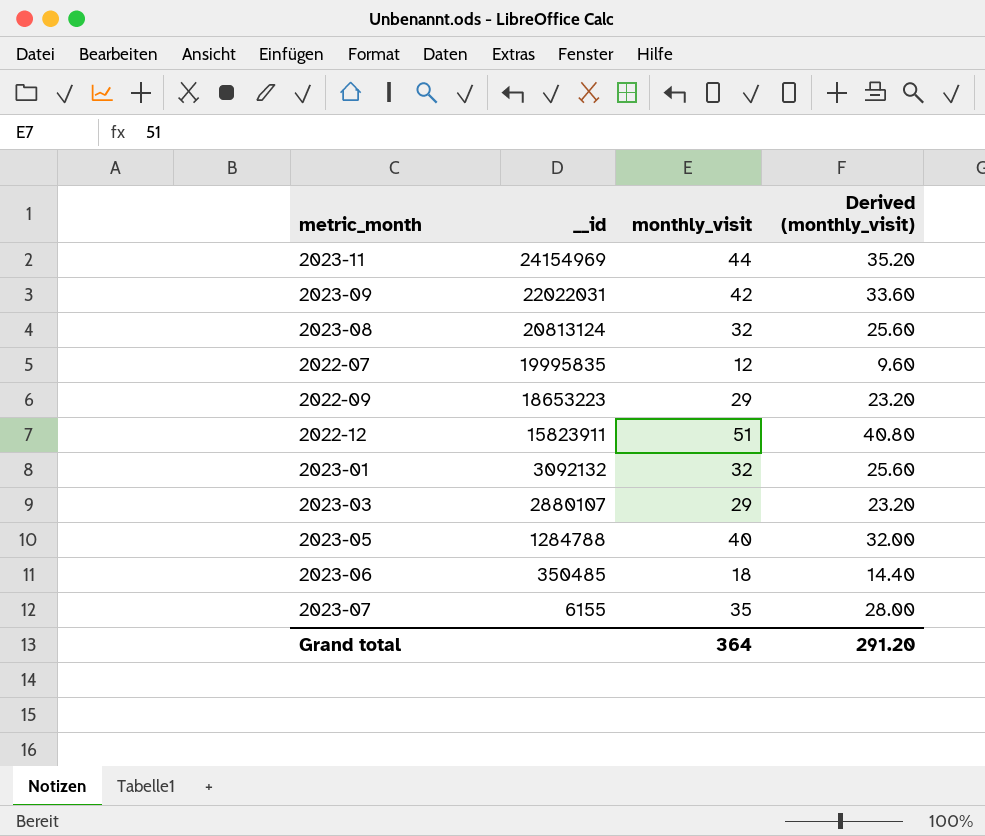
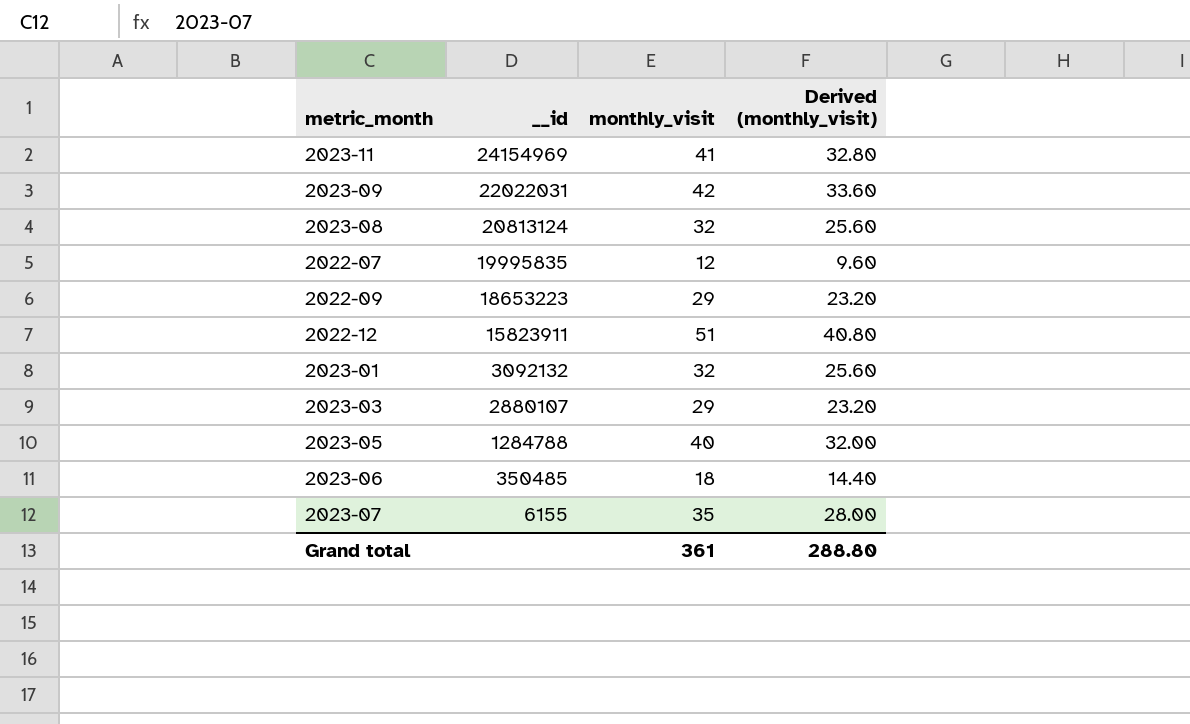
2023-11 | monthly_visit: 44 -> 41
2023-11 | Derived (monthly_visit): 35.20 -> 32.80
Grand total | monthly_visit: 364 -> 361
Grand total | Derived (monthly_visit): 291.20 -> 288.80

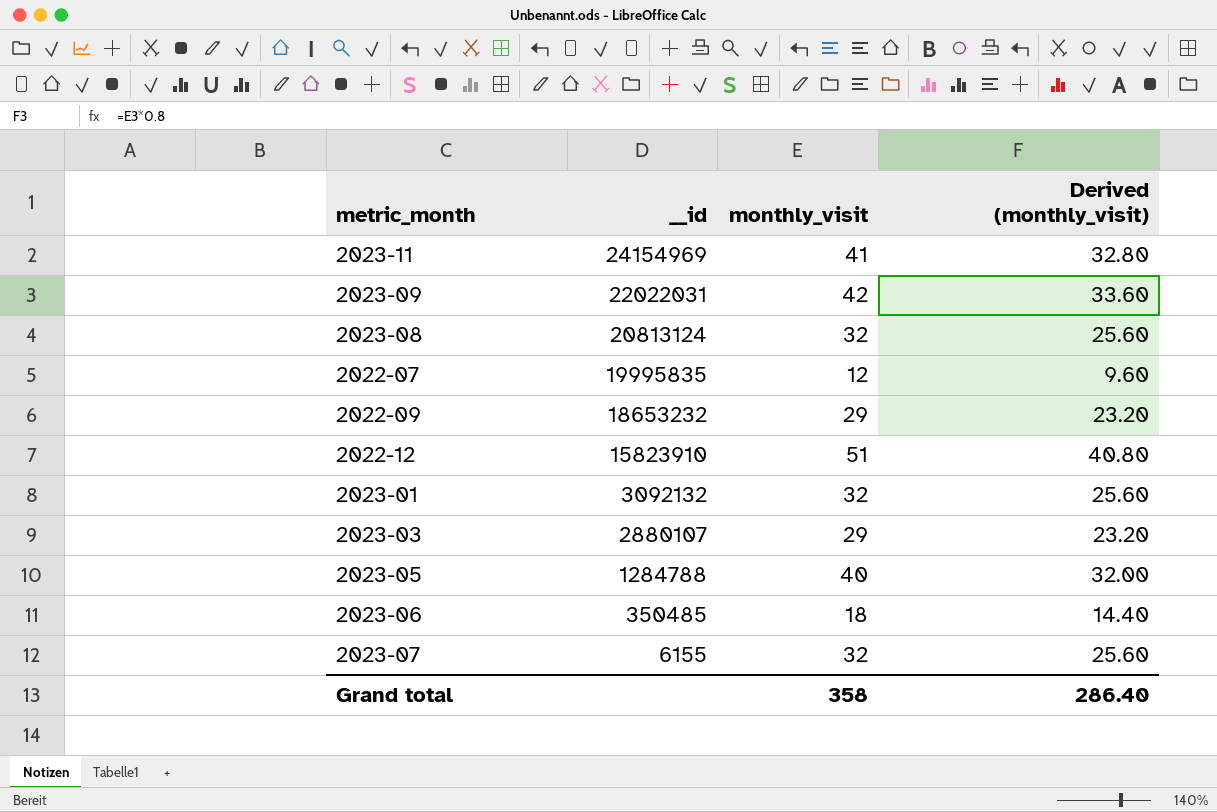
2022-09 | __id: 18653223 -> 18653232
2022-12 | __id: 15823911 -> 15823910
2023-07 | monthly_visit: 35 -> 32
2023-07 | Derived (monthly_visit): 28.00 -> 25.60
Grand total | monthly_visit: 361 -> 358
Grand total | Derived (monthly_visit): 288.80 -> 286.40

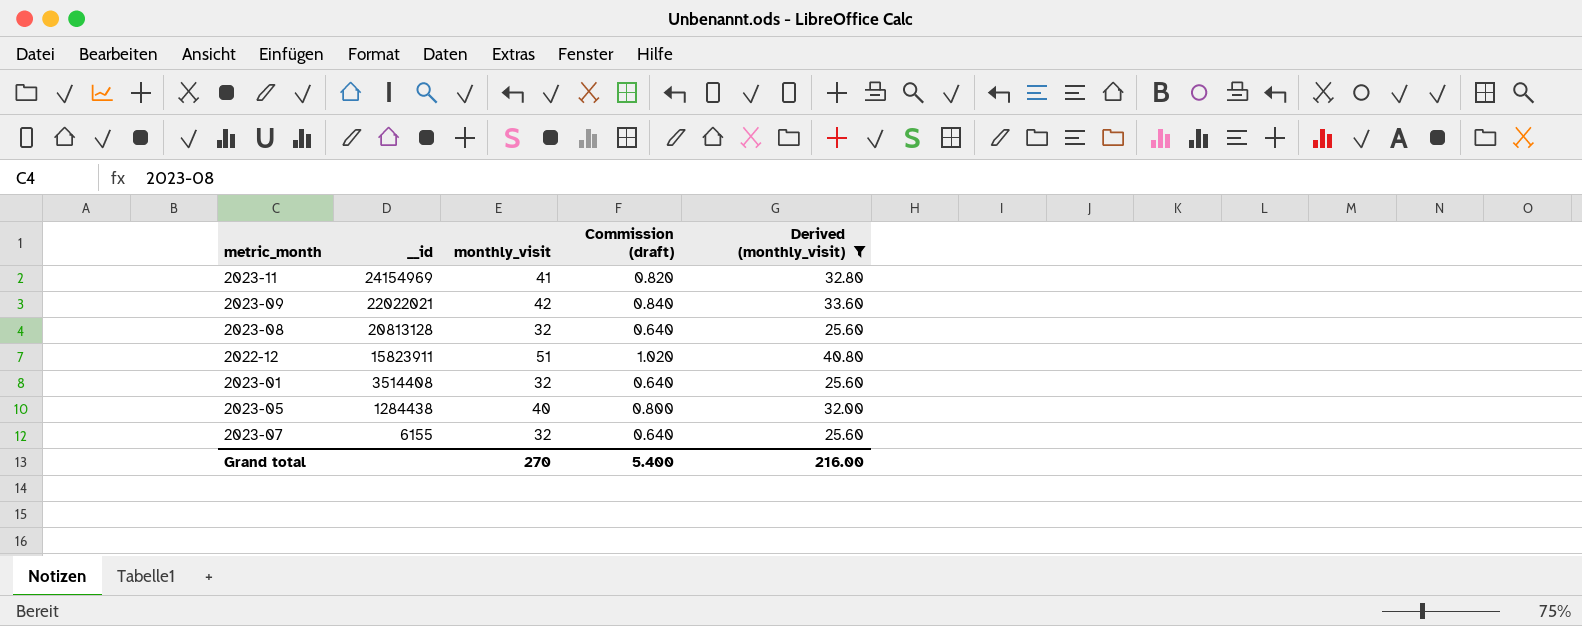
filter: none -> Derived (monthly_visit) >= 25.60
column Commission (draft) | formula: none -> [monthly_visit] * 0.02
2023-09 | __id: 22022031 -> 22022021
2023-08 | __id: 20813124 -> 20813128
2022-12 | __id: 15823910 -> 15823911
2023-01 | __id: 3092132 -> 3514408
2023-05 | __id: 1284788 -> 1284438
Grand total | monthly_visit: 358 -> 270
Grand total | Derived (monthly_visit): 286.40 -> 216.00

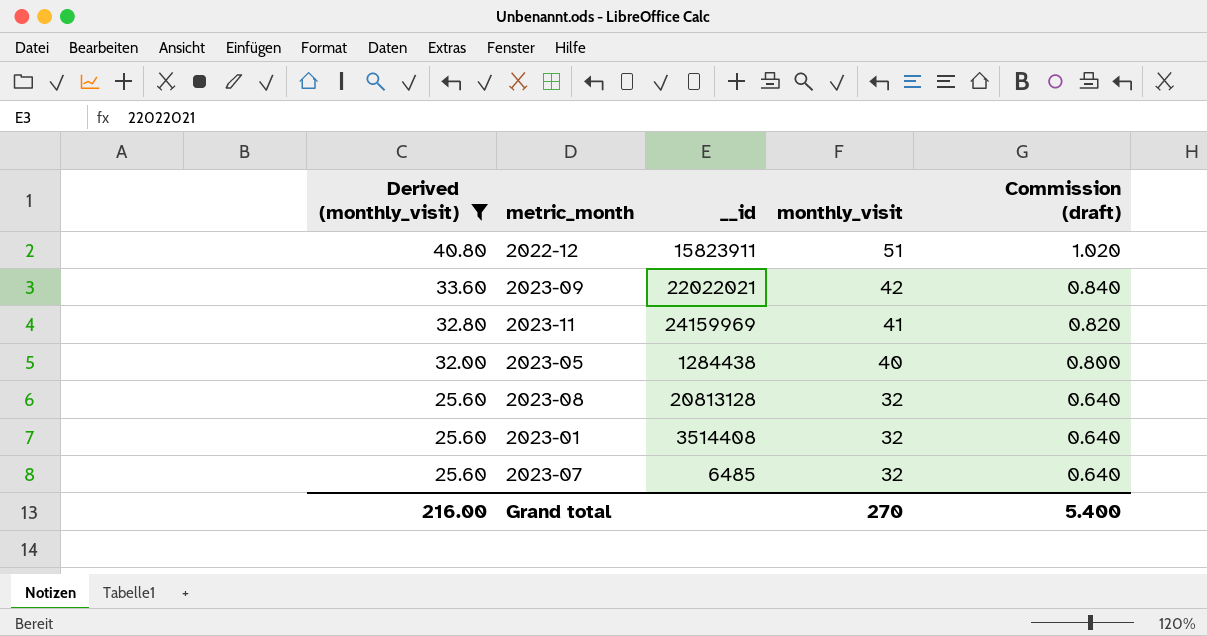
row order: __id descending -> Derived (monthly_visit) descending
column Derived (monthly_visit) | position: 5 -> 1
2023-11 | __id: 24154969 -> 24159969
2023-07 | __id: 6155 -> 6485

